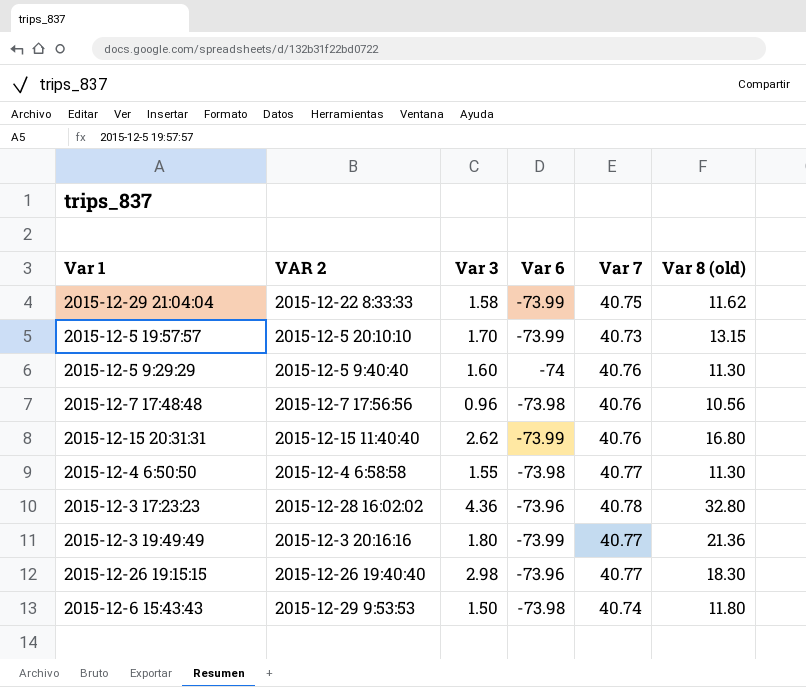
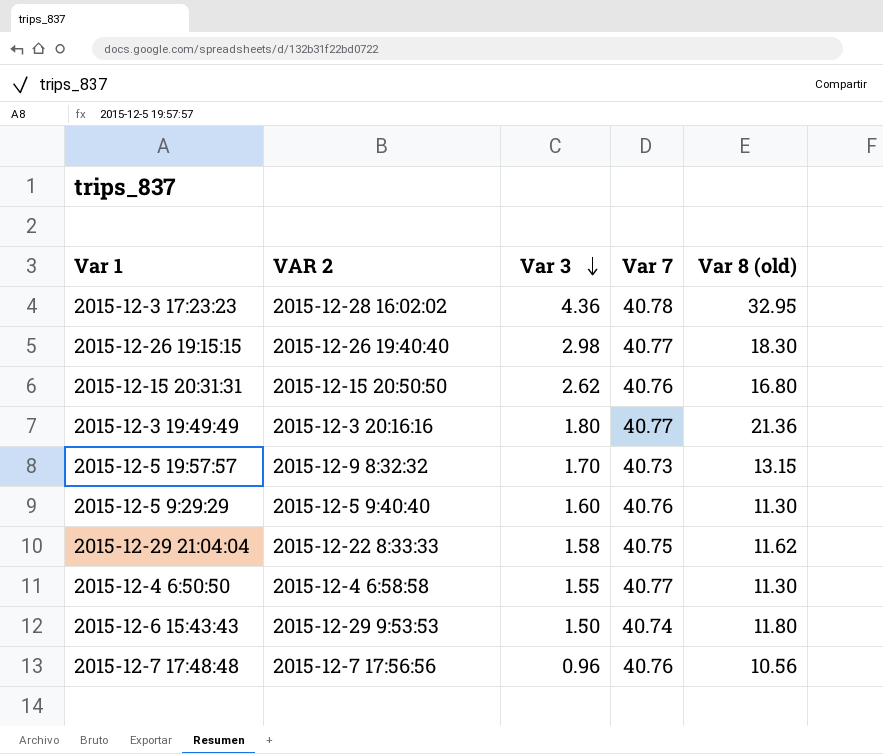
row order: none -> Var 3 descending
column Var 6 | position: 4 -> none
2015-12-3 17:23:23 | Var 8 (old): 32.80 -> 32.95
2015-12-15 20:31:31 | VAR 2: 2015-12-15 11:40:40 -> 2015-12-15 20:50:50
2015-12-5 19:57:57 | VAR 2: 2015-12-5 20:10:10 -> 2015-12-9 8:32:32

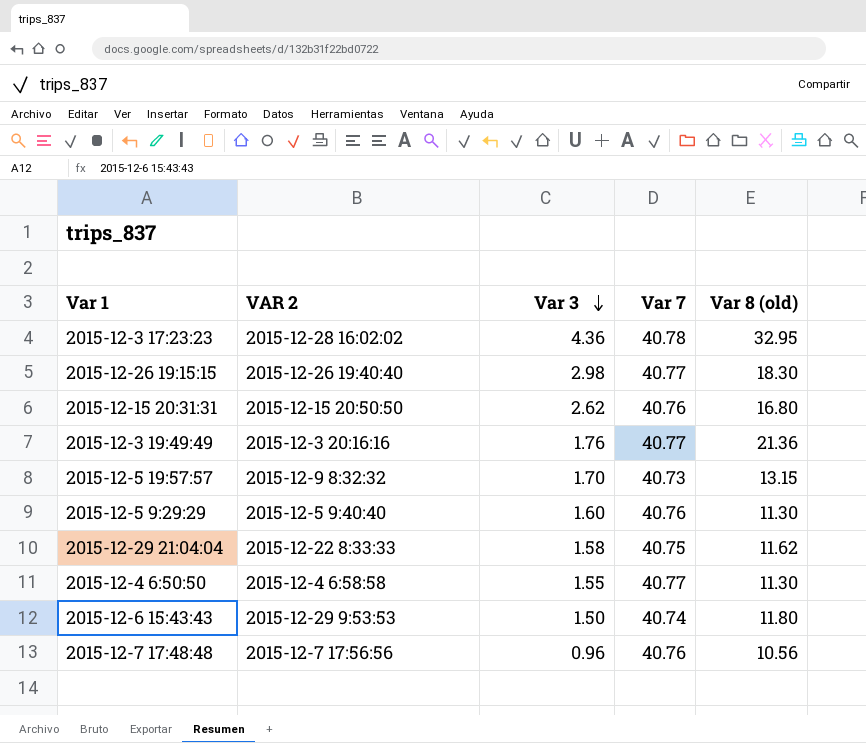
2015-12-3 19:49:49 | Var 3: 1.80 -> 1.76

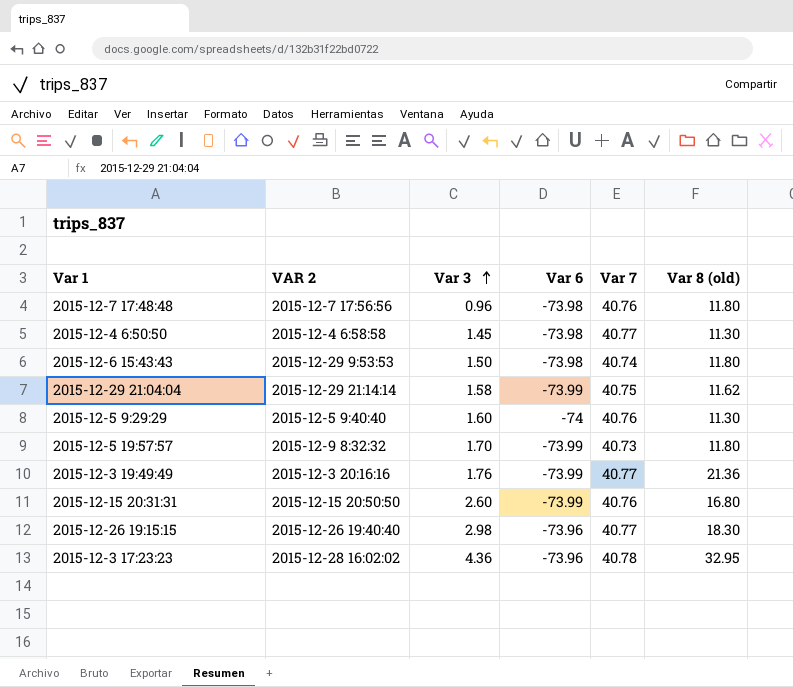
row order: Var 3 descending -> Var 3 ascending
column Var 6 | position: none -> 4
2015-12-7 17:48:48 | Var 8 (old): 10.56 -> 11.80
2015-12-4 6:50:50 | Var 3: 1.55 -> 1.45
2015-12-29 21:04:04 | VAR 2: 2015-12-22 8:33:33 -> 2015-12-29 21:14:14
2015-12-5 19:57:57 | Var 8 (old): 13.15 -> 11.80
2015-12-15 20:31:31 | Var 3: 2.62 -> 2.60

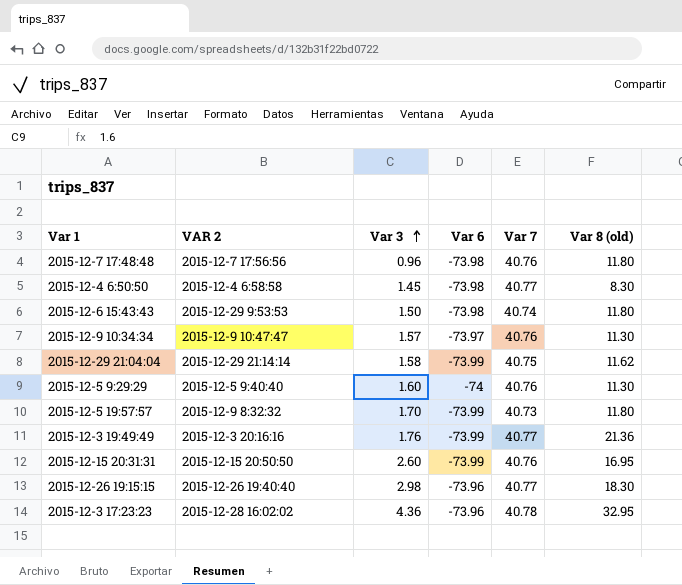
2015-12-4 6:50:50 | Var 8 (old): 11.30 -> 8.30
row 2015-12-9 10:34:34: none -> 2015-12-9 10:47:47 | 1.57 | -73.97 | 40.76 | 11.30
2015-12-15 20:31:31 | Var 8 (old): 16.80 -> 16.95

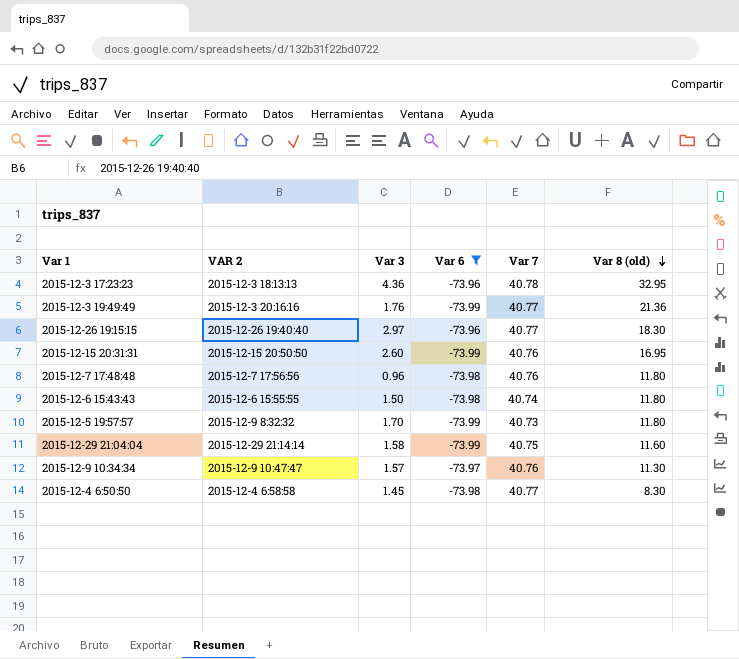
filter: none -> Var 6 != -74
row order: Var 3 ascending -> Var 8 (old) descending
2015-12-3 17:23:23 | VAR 2: 2015-12-28 16:02:02 -> 2015-12-3 18:13:13
2015-12-26 19:15:15 | Var 3: 2.98 -> 2.97
2015-12-6 15:43:43 | VAR 2: 2015-12-29 9:53:53 -> 2015-12-6 15:55:55
2015-12-29 21:04:04 | Var 8 (old): 11.62 -> 11.60

